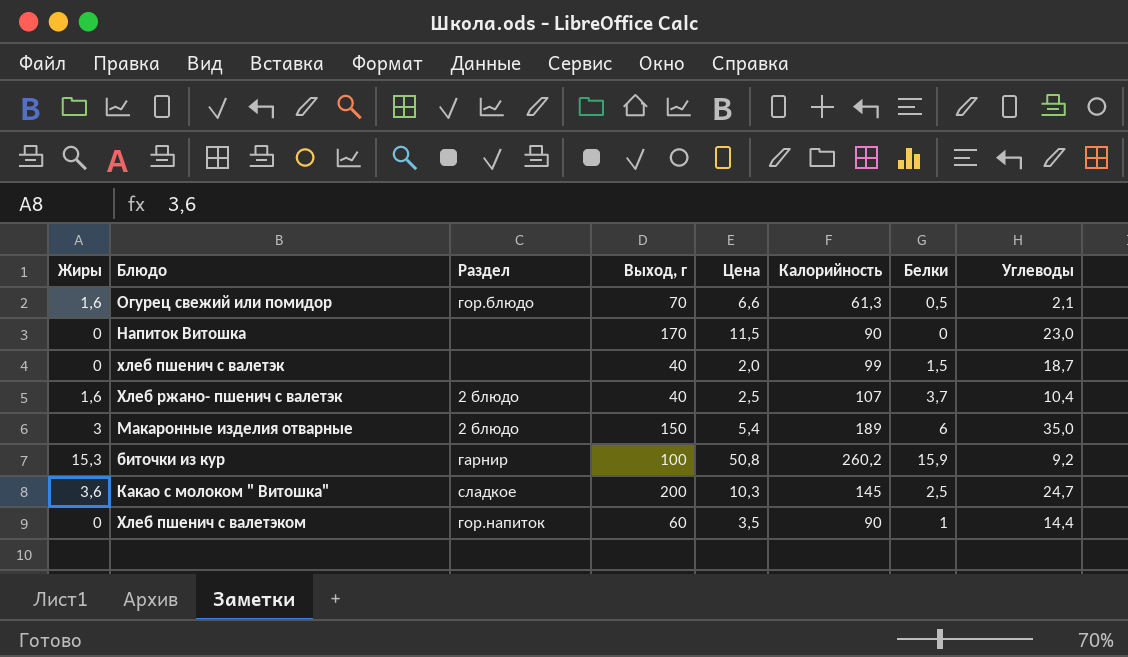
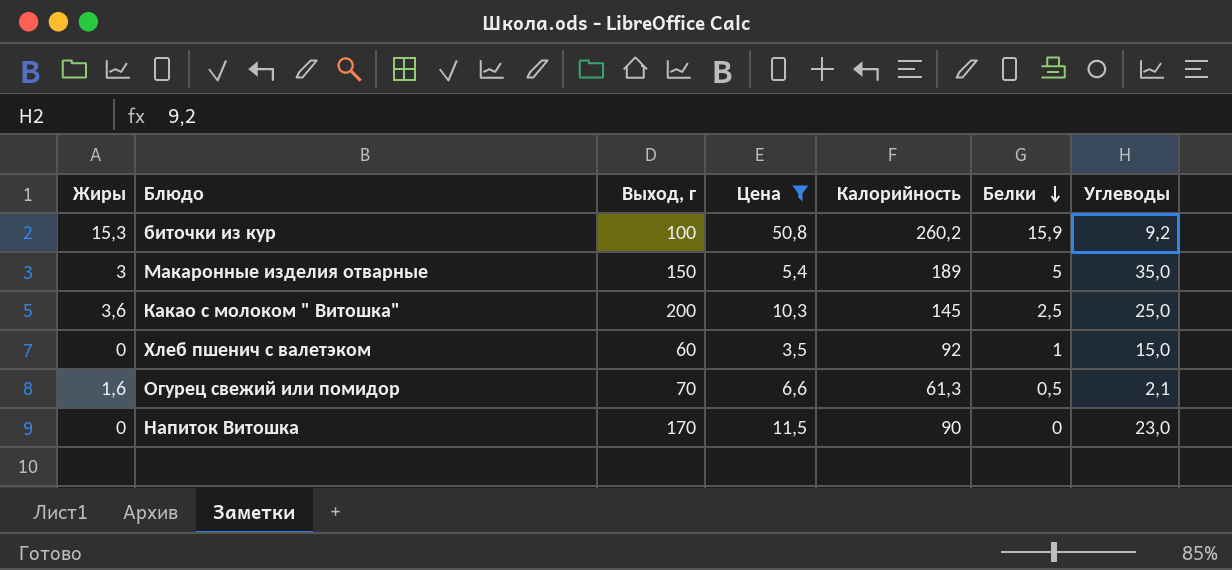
filter: none -> Цена >= 3,5
row order: none -> Белки descending
column Раздел | position: 3 -> none
Макаронные изделия отварные | Белки: 6 -> 5
Какао с молоком " Витошка" | Углеводы: 24,7 -> 25,0
Хлеб пшенич с валетэком | Калорийность: 90 -> 92
Хлеб пшенич с валетэком | Углеводы: 14,4 -> 15,0

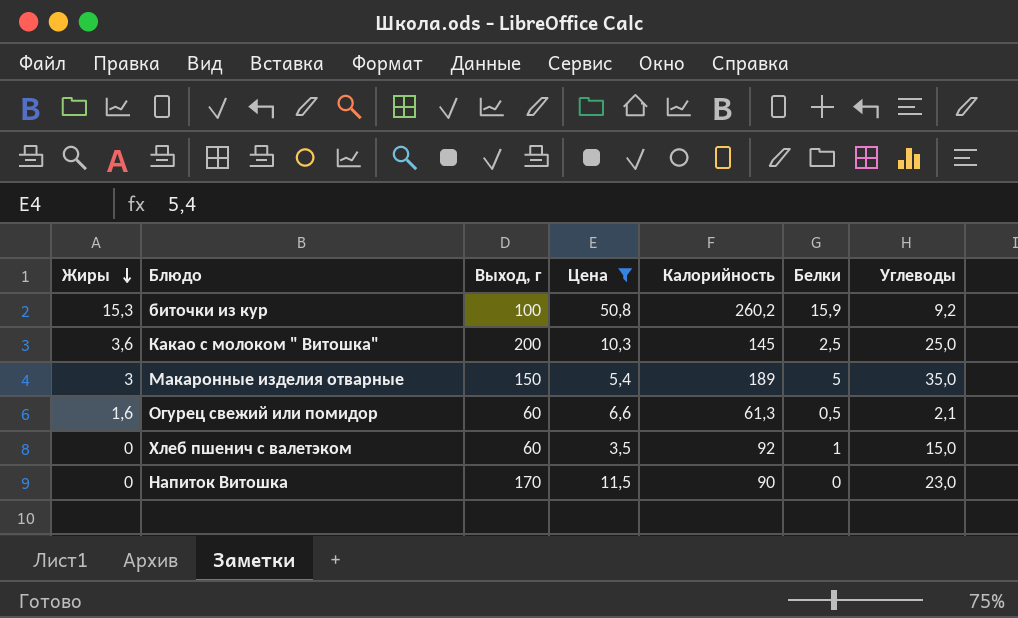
row order: Белки descending -> Жиры descending
Огурец свежий или помидор | Выход, г: 70 -> 60

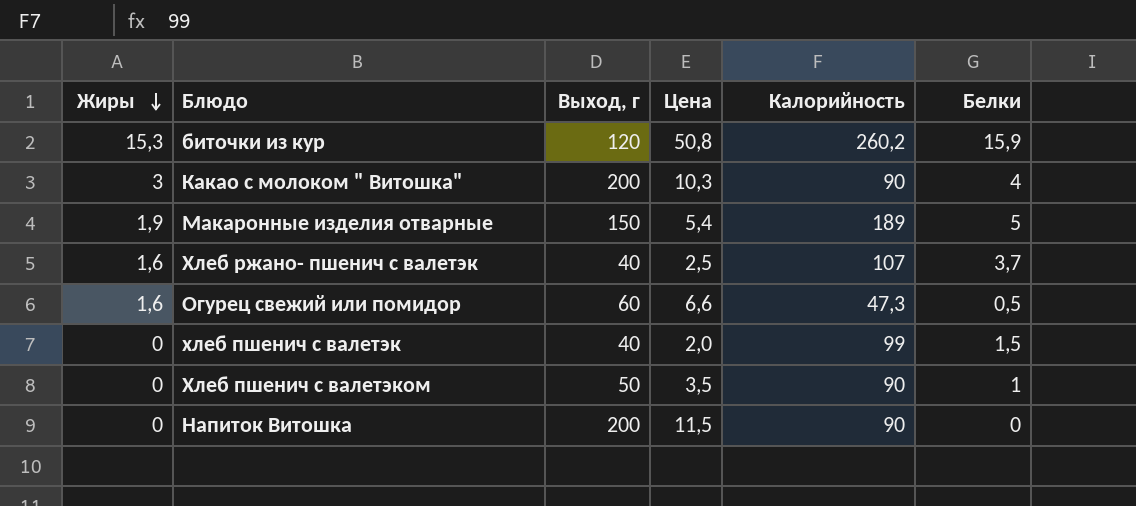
filter: Цена >= 3,5 -> none
column Углеводы | position: 7 -> none
биточки из кур | Выход, г: 100 -> 120
Какао с молоком " Витошка" | Жиры: 3,6 -> 3
Какао с молоком " Витошка" | Калорийность: 145 -> 90
Какао с молоком " Витошка" | Белки: 2,5 -> 4
Макаронные изделия отварные | Жиры: 3 -> 1,9
Огурец свежий или помидор | Калорийность: 61,3 -> 47,3
Хлеб пшенич с валетэком | Выход, г: 60 -> 50
Хлеб пшенич с валетэком | Калорийность: 92 -> 90
Напиток Витошка | Выход, г: 170 -> 200

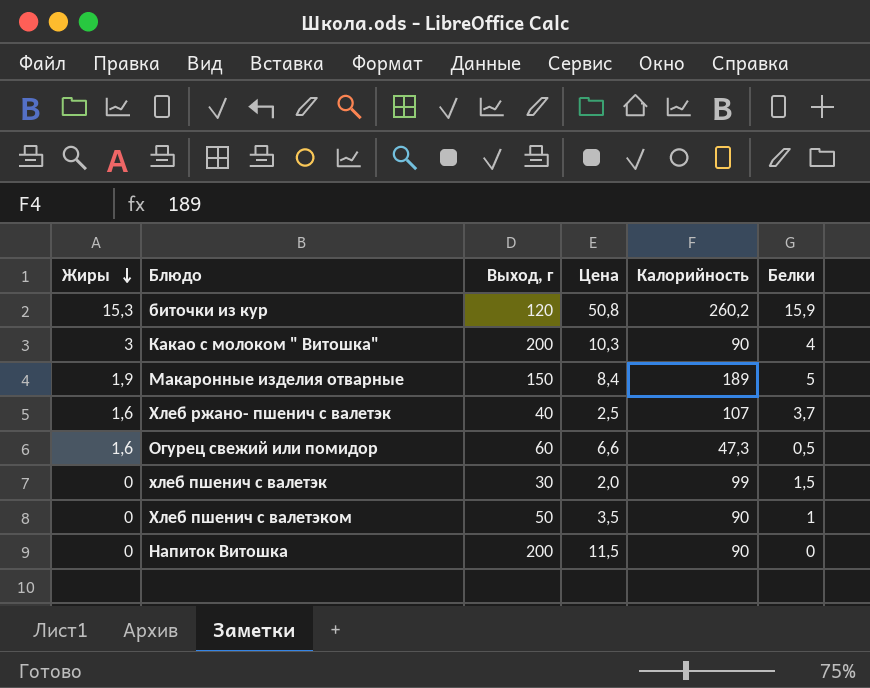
Макаронные изделия отварные | Цена: 5,4 -> 8,4
хлеб пшенич с валетэк | Выход, г: 40 -> 30

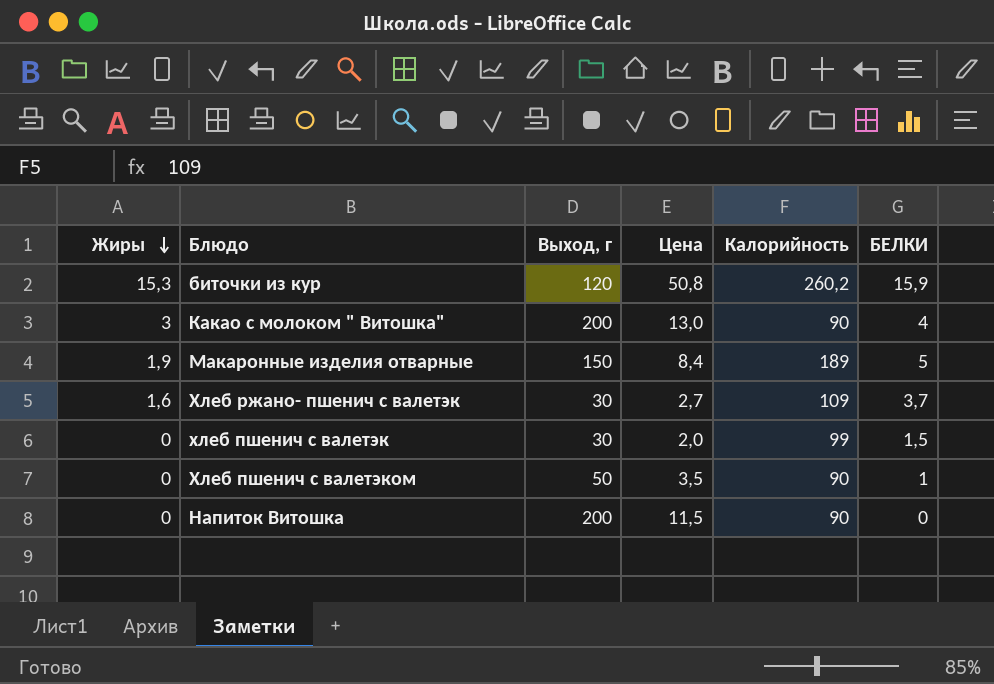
column name: Белки -> БЕЛКИ
row Огурец свежий или помидор: 1,6 | 60 | 6,6 | 47,3 | 0,5 -> none
Какао с молоком " Витошка" | Цена: 10,3 -> 13,0
Хлеб ржано- пшенич с валетэк | Выход, г: 40 -> 30
Хлеб ржано- пшенич с валетэк | Цена: 2,5 -> 2,7
Хлеб ржано- пшенич с валетэк | Калорийность: 107 -> 109

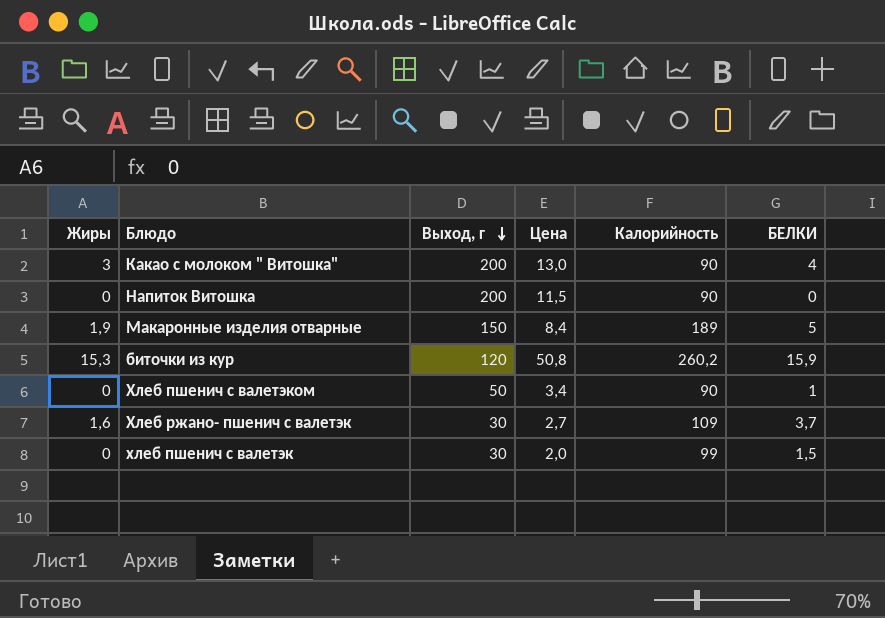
row order: Жиры descending -> Выход, г descending
Хлеб пшенич с валетэком | Цена: 3,5 -> 3,4

